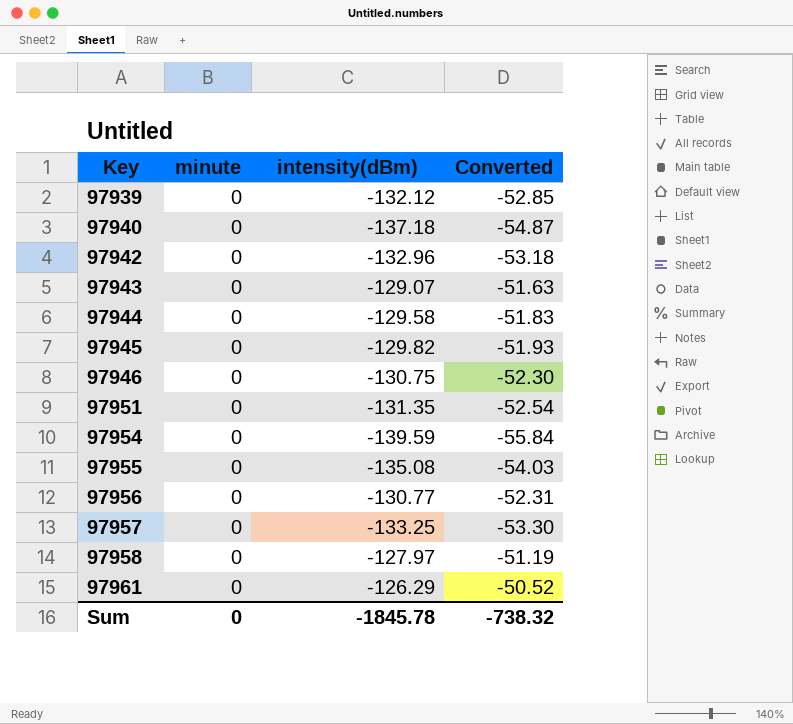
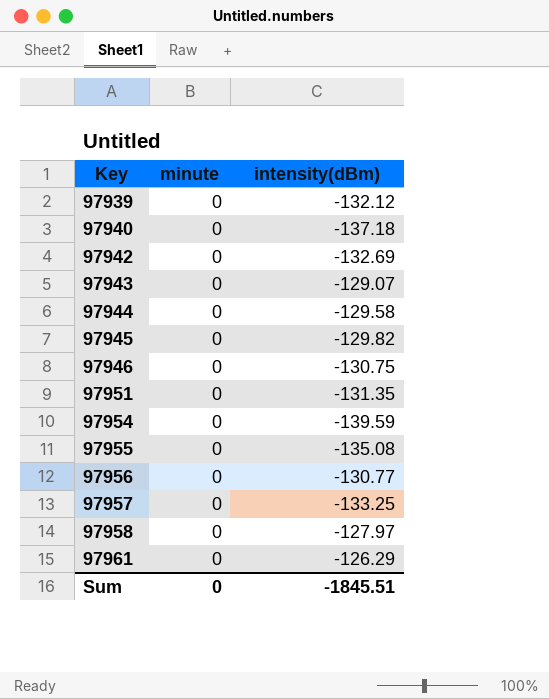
column Converted | formula: [intensity(dBm)] * 0.4 -> none
97942 | intensity(dBm): -132.96 -> -132.69
Sum | intensity(dBm): -1845.78 -> -1845.51

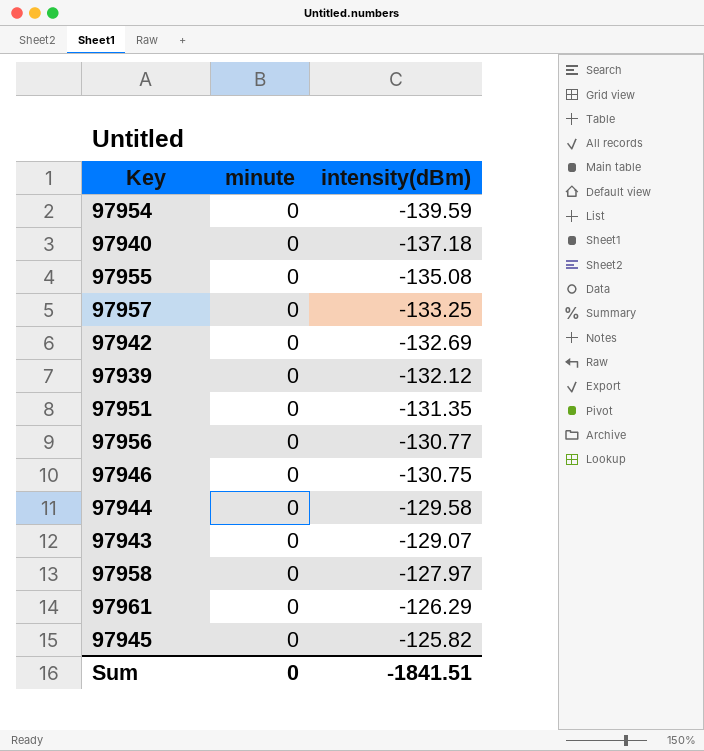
row order: Key ascending -> intensity(dBm) ascending
97945 | intensity(dBm): -129.82 -> -125.82
Sum | intensity(dBm): -1845.51 -> -1841.51

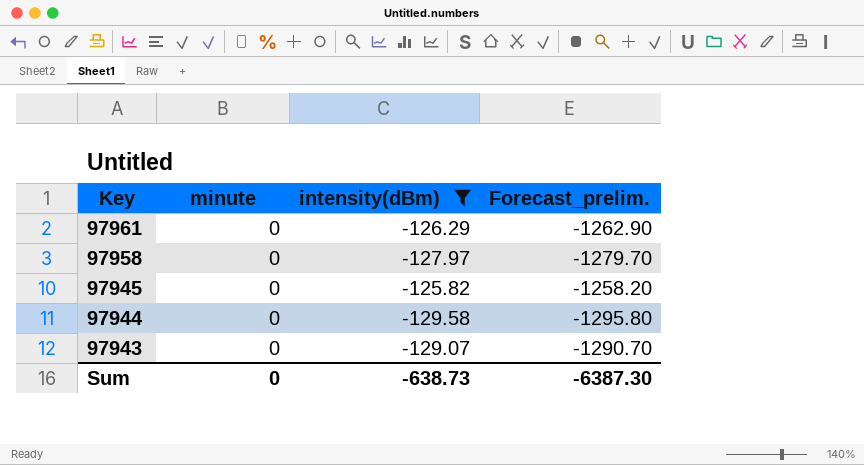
filter: none -> intensity(dBm) >= -129.58
row order: intensity(dBm) ascending -> Key descending
column Forecast_prelim. | formula: none -> [intensity(dBm)] * 10
Sum | intensity(dBm): -1841.51 -> -638.73

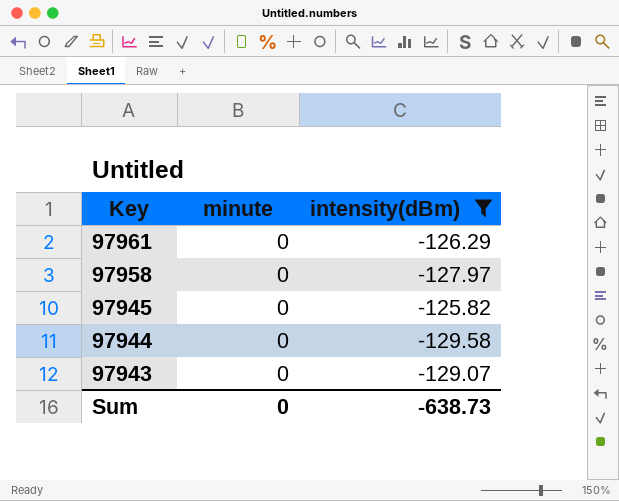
column Forecast_prelim. | formula: [intensity(dBm)] * 10 -> none

